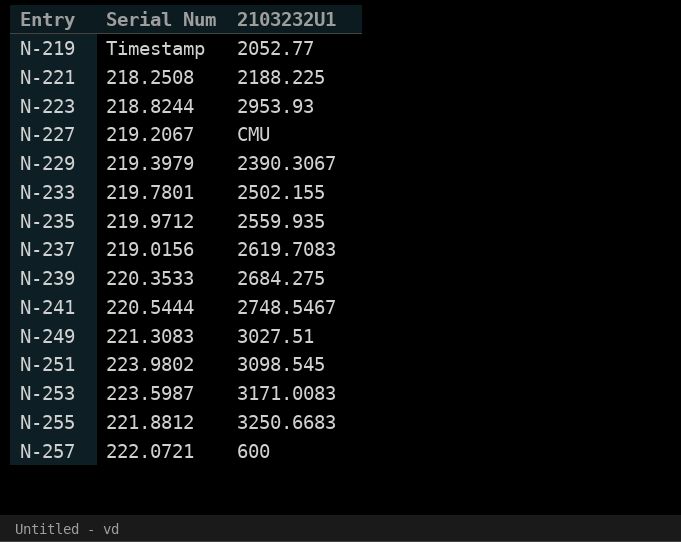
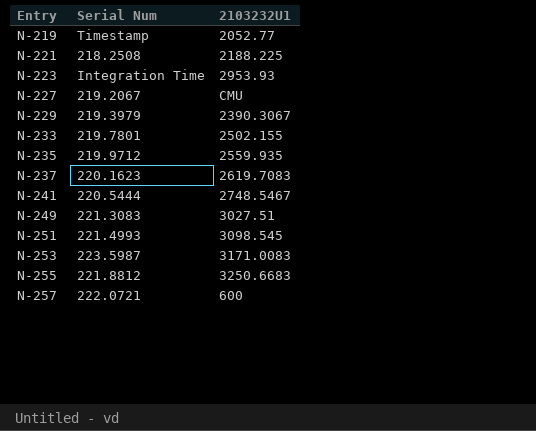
row N-239: 220.3533 | 2684.275 -> none
N-223 | Serial Num: 218.8244 -> Integration Time
N-237 | Serial Num: 219.0156 -> 220.1623
N-251 | Serial Num: 223.9802 -> 221.4993

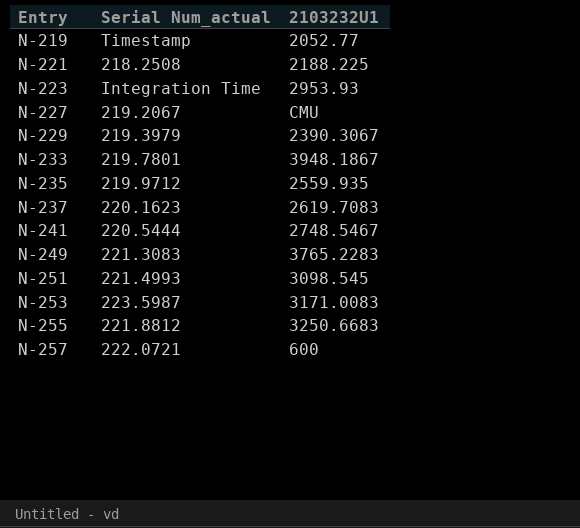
column name: Serial Num -> Serial Num_actual
N-233 | 2103232U1: 2502.155 -> 3948.1867
N-249 | 2103232U1: 3027.51 -> 3765.2283

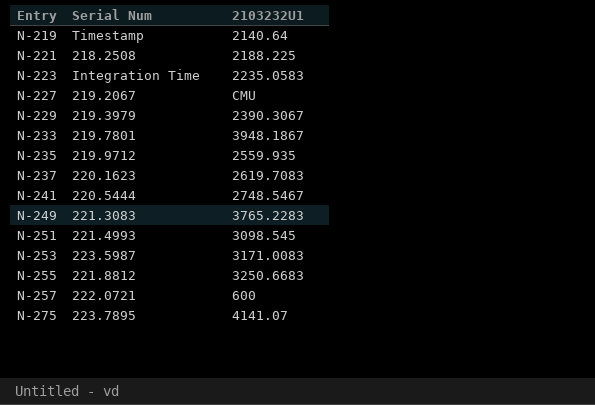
column name: Serial Num_actual -> Serial Num
N-219 | 2103232U1: 2052.77 -> 2140.64
N-223 | 2103232U1: 2953.93 -> 2235.0583
row N-275: none -> 223.7895 | 4141.07

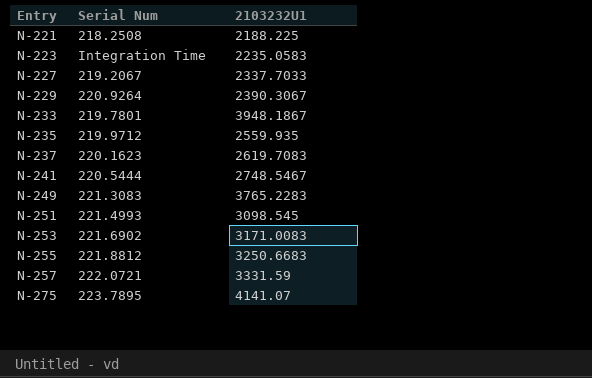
row N-219: Timestamp | 2140.64 -> none
N-227 | 2103232U1: CMU -> 2337.7033
N-229 | Serial Num: 219.3979 -> 220.9264
N-253 | Serial Num: 223.5987 -> 221.6902
N-257 | 2103232U1: 600 -> 3331.59

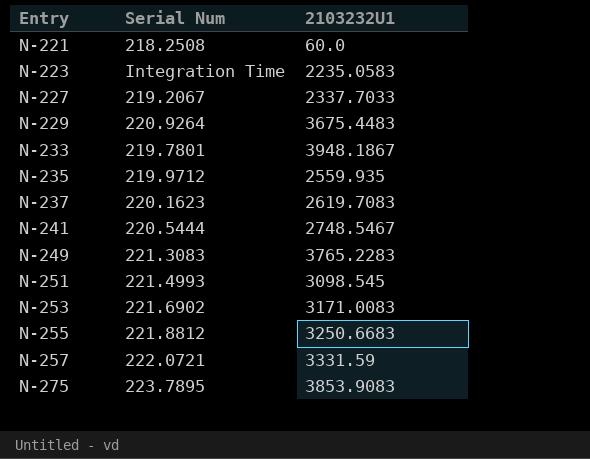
N-221 | 2103232U1: 2188.225 -> 60.0
N-229 | 2103232U1: 2390.3067 -> 3675.4483
N-275 | 2103232U1: 4141.07 -> 3853.9083

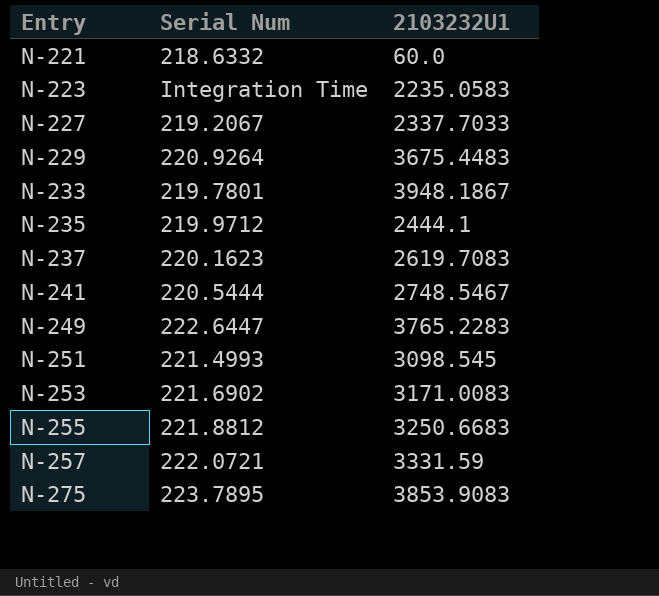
N-221 | Serial Num: 218.2508 -> 218.6332
N-235 | 2103232U1: 2559.935 -> 2444.1
N-249 | Serial Num: 221.3083 -> 222.6447

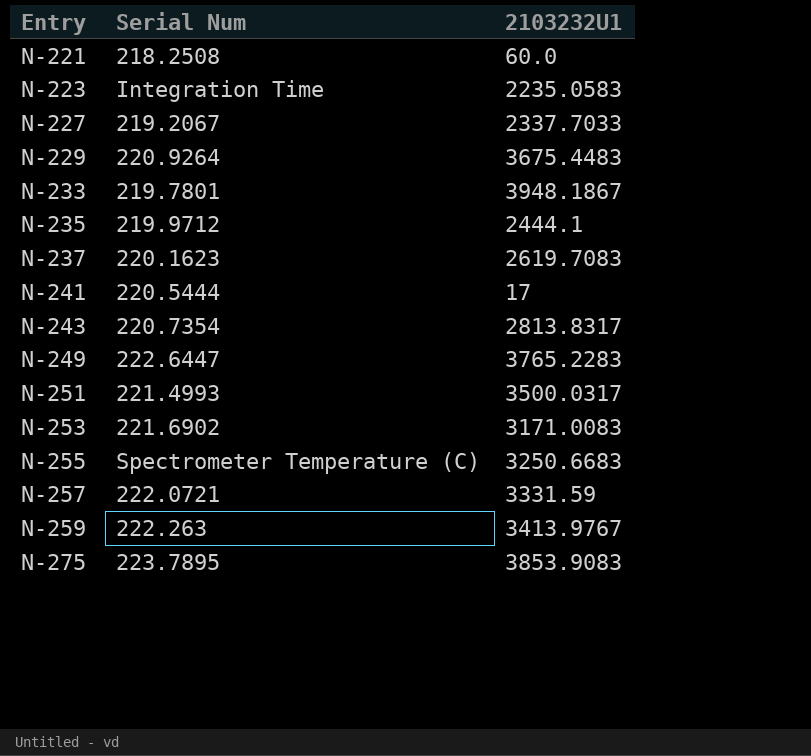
N-221 | Serial Num: 218.6332 -> 218.2508
N-241 | 2103232U1: 2748.5467 -> 17
row N-243: none -> 220.7354 | 2813.8317
N-251 | 2103232U1: 3098.545 -> 3500.0317
N-255 | Serial Num: 221.8812 -> Spectrometer Temperature (C)
row N-259: none -> 222.263 | 3413.9767

